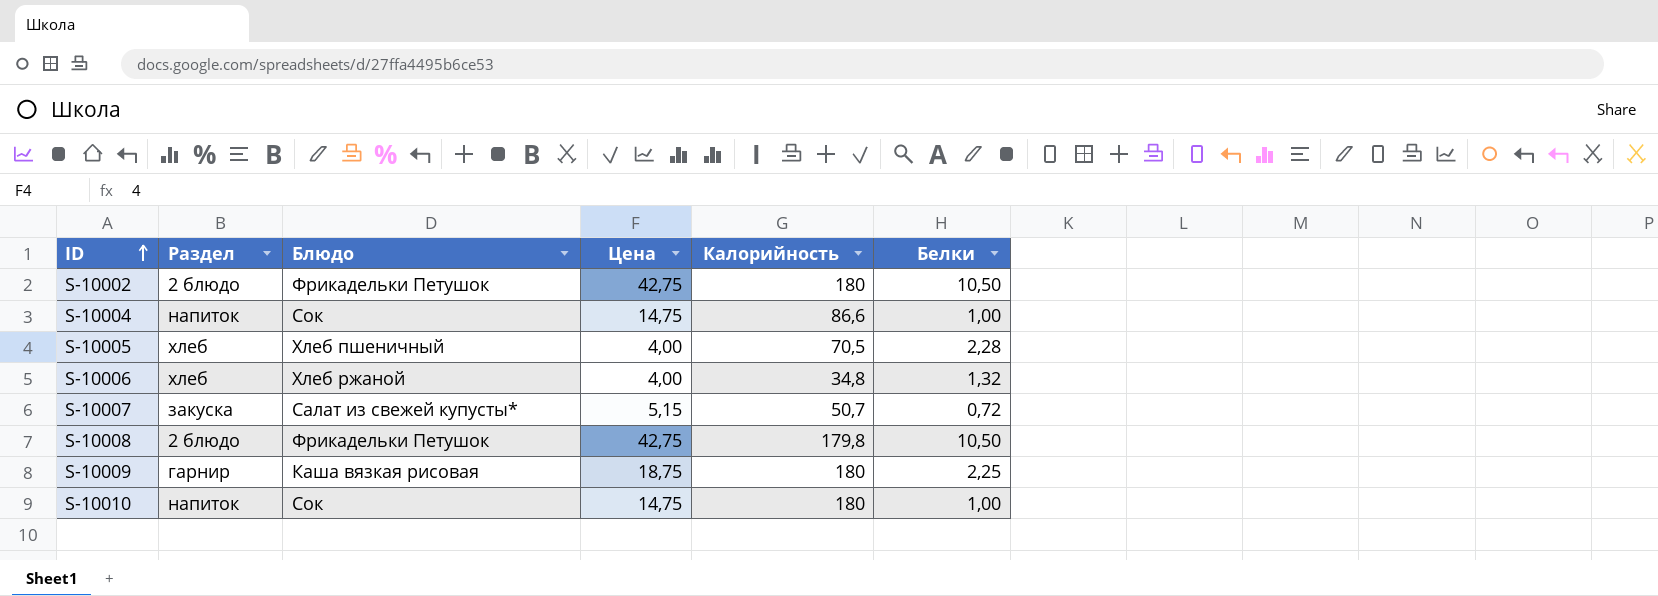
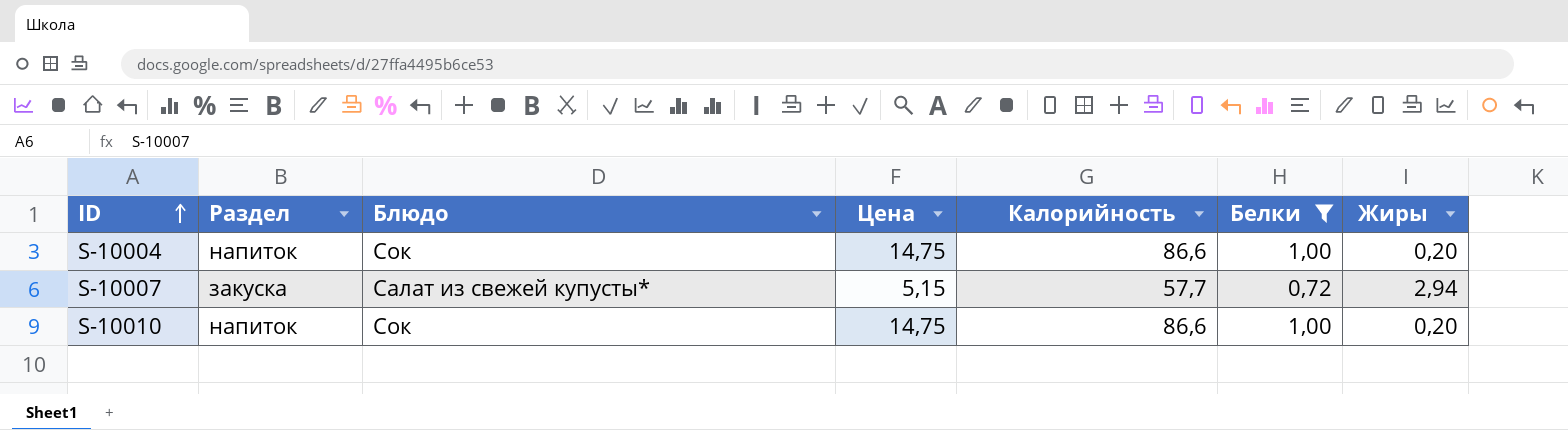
filter: none -> Белки <= 1,00
column Жиры | position: none -> 7
S-10007 | Калорийность: 50,7 -> 57,7
S-10010 | Калорийность: 180 -> 86,6

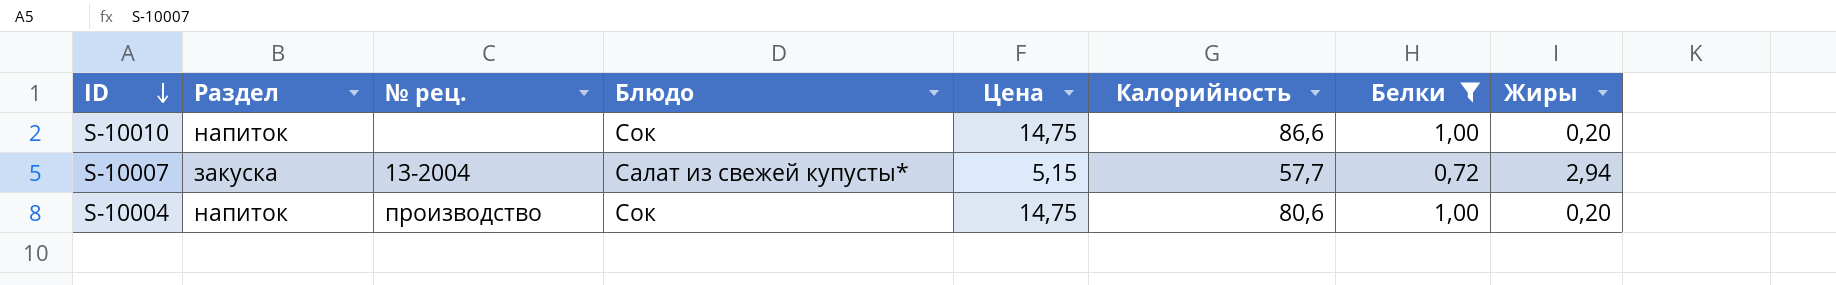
row order: ID ascending -> ID descending
column № рец. | position: none -> 3
S-10004 | Калорийность: 86,6 -> 80,6

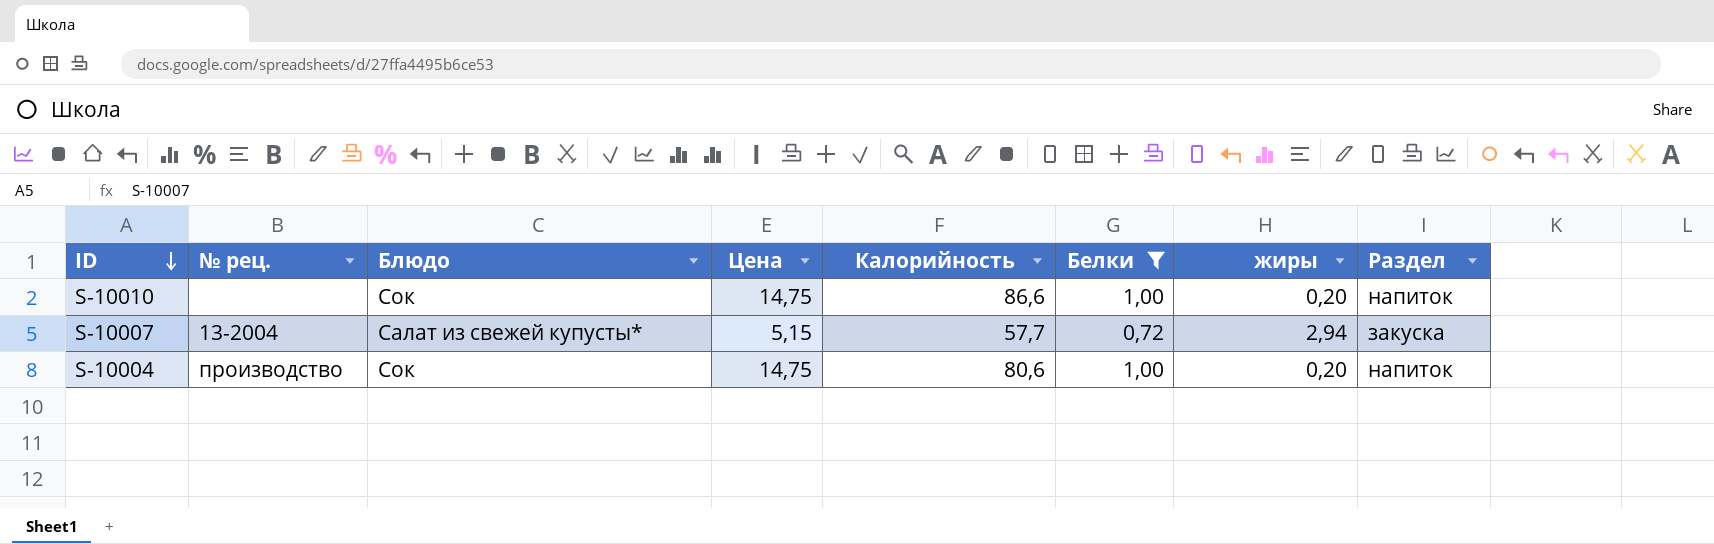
column name: Жиры -> жиры
column Раздел | position: 2 -> 8

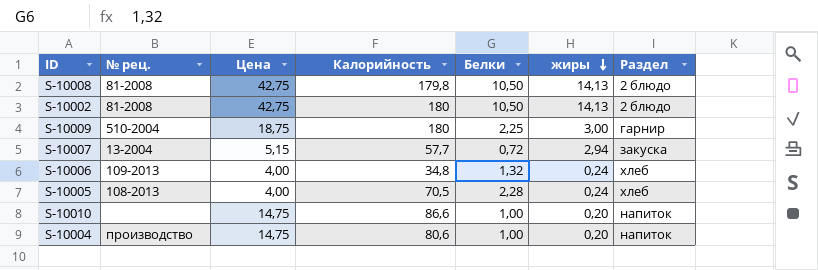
filter: Белки <= 1,00 -> none
row order: ID descending -> жиры descending
column Блюдо | position: 3 -> none

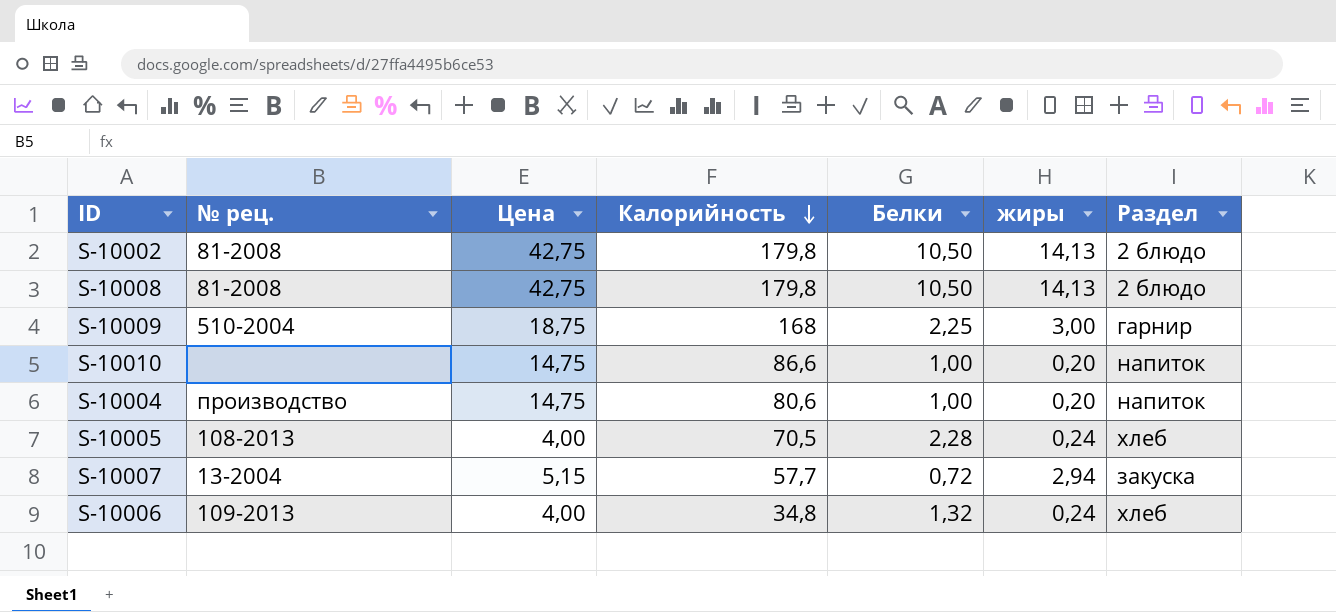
row order: жиры descending -> Калорийность descending
S-10002 | Калорийность: 180 -> 179,8
S-10009 | Калорийность: 180 -> 168

